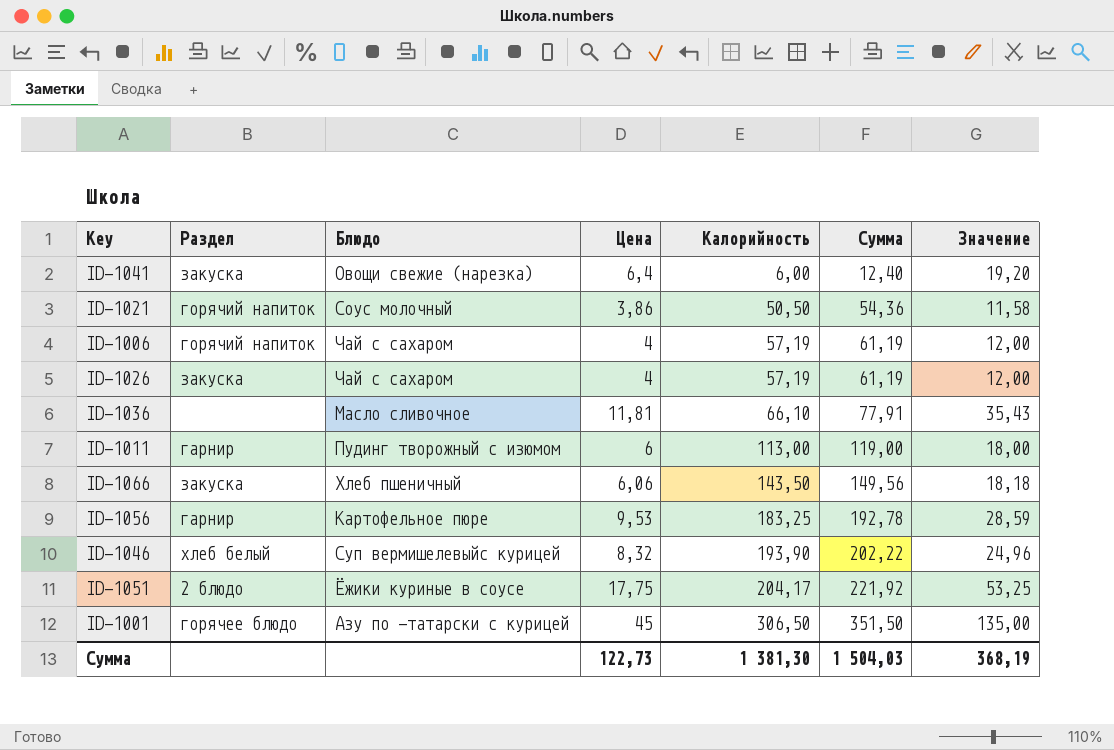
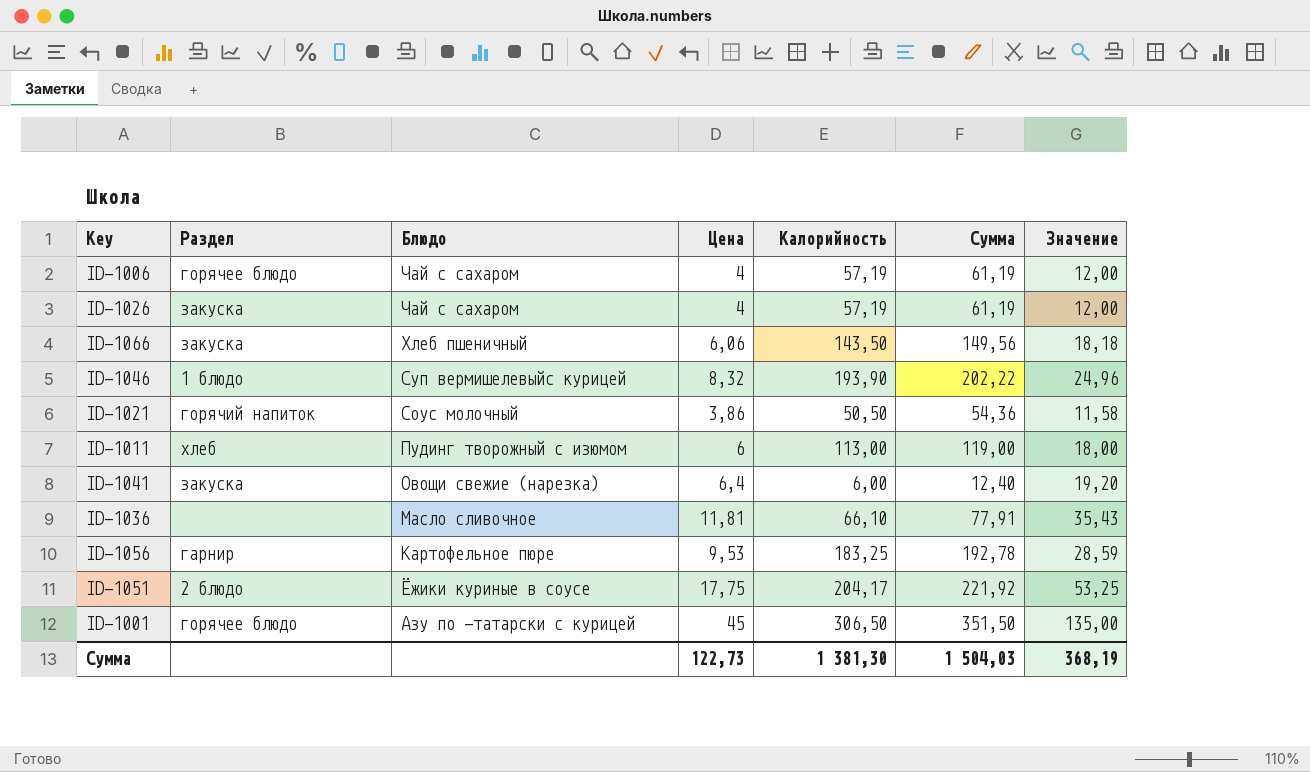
row order: Калорийность ascending -> Блюдо descending
ID-1006 | Раздел: горячий напиток -> горячее блюдо
ID-1046 | Раздел: хлеб белый -> 1 блюдо
ID-1011 | Раздел: гарнир -> хлеб

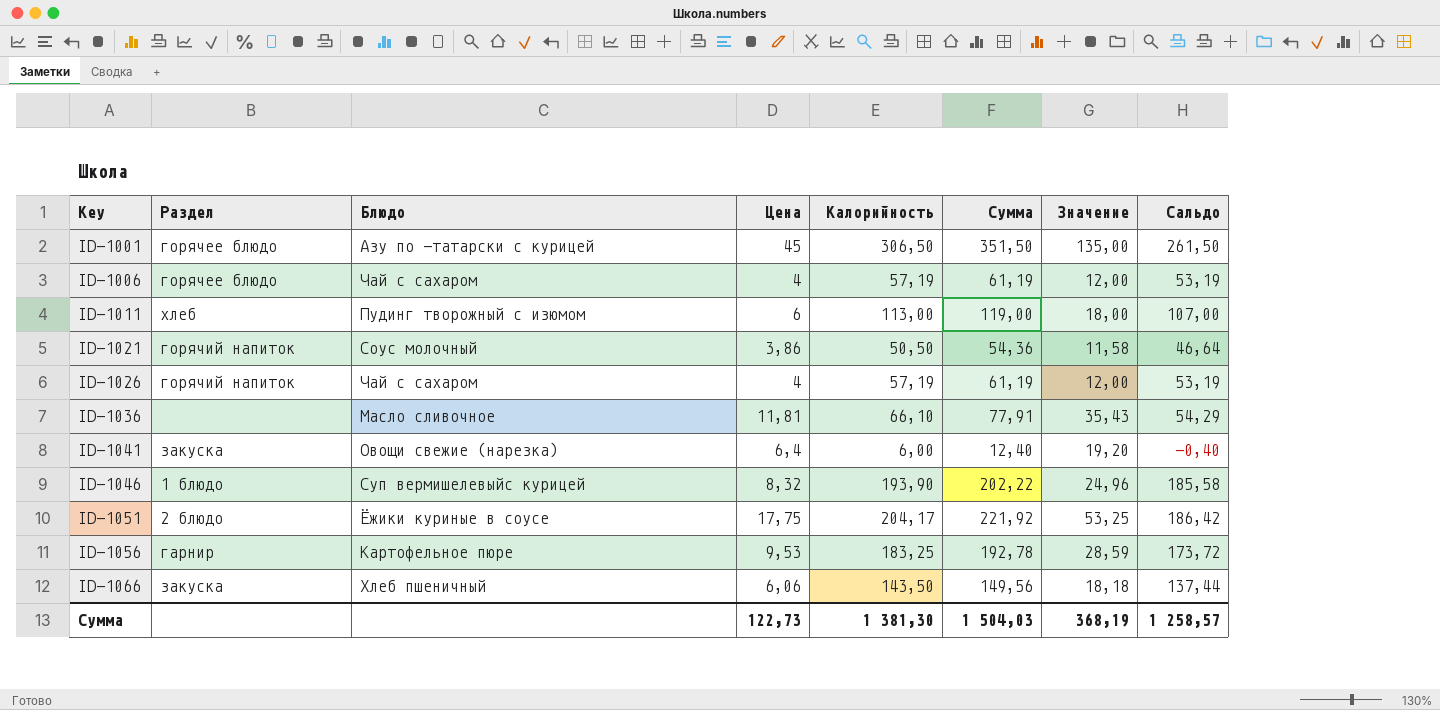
row order: Блюдо descending -> Key ascending
column Сальдо | formula: none -> [Калорийность] - [Цена]
ID-1026 | Раздел: закуска -> горячий напиток

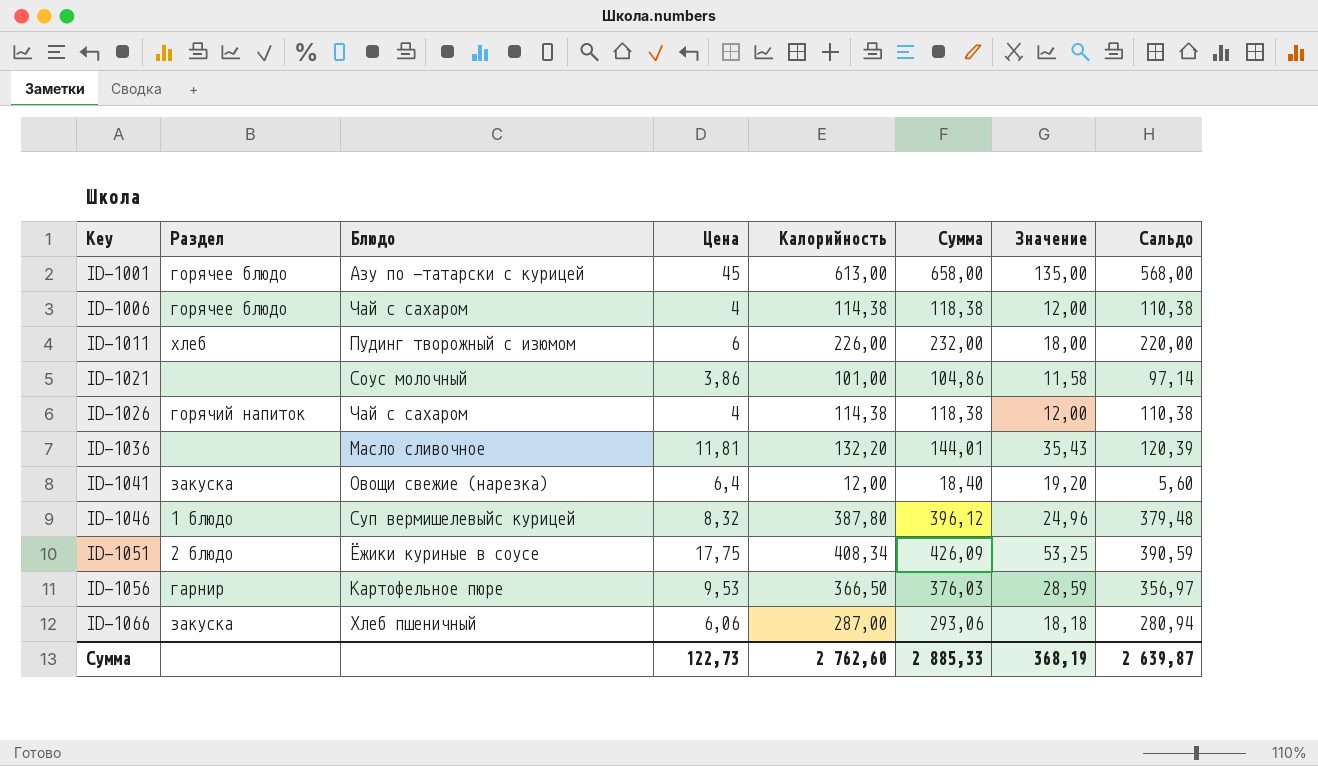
ID-1001 | Калорийность: 306,50 -> 613,00
ID-1001 | Сумма: 351,50 -> 658,00
ID-1001 | Сальдо: 261,50 -> 568,00
ID-1006 | Калорийность: 57,19 -> 114,38
ID-1006 | Сумма: 61,19 -> 118,38
ID-1006 | Сальдо: 53,19 -> 110,38
ID-1011 | Калорийность: 113,00 -> 226,00
ID-1011 | Сумма: 119,00 -> 232,00
ID-1011 | Сальдо: 107,00 -> 220,00
ID-1021 | Раздел: горячий напиток -> none
ID-1021 | Калорийность: 50,50 -> 101,00
ID-1021 | Сумма: 54,36 -> 104,86
ID-1021 | Сальдо: 46,64 -> 97,14
ID-1026 | Калорийность: 57,19 -> 114,38
ID-1026 | Сумма: 61,19 -> 118,38
ID-1026 | Сальдо: 53,19 -> 110,38
ID-1036 | Калорийность: 66,10 -> 132,20
ID-1036 | Сумма: 77,91 -> 144,01
ID-1036 | Сальдо: 54,29 -> 120,39
ID-1041 | Калорийность: 6,00 -> 12,00
ID-1041 | Сумма: 12,40 -> 18,40
ID-1041 | Сальдо: -0,40 -> 5,60
ID-1046 | Калорийность: 193,90 -> 387,80
ID-1046 | Сумма: 202,22 -> 396,12
ID-1046 | Сальдо: 185,58 -> 379,48
ID-1051 | Калорийность: 204,17 -> 408,34
ID-1051 | Сумма: 221,92 -> 426,09
ID-1051 | Сальдо: 186,42 -> 390,59
ID-1056 | Калорийность: 183,25 -> 366,50
ID-1056 | Сумма: 192,78 -> 376,03
ID-1056 | Сальдо: 173,72 -> 356,97
ID-1066 | Калорийность: 143,50 -> 287,00
ID-1066 | Сумма: 149,56 -> 293,06
ID-1066 | Сальдо: 137,44 -> 280,94
Сумма | Калорийность: 1 381,30 -> 2 762,60
Сумма | Сумма: 1 504,03 -> 2 885,33
Сумма | Сальдо: 1 258,57 -> 2 639,87

